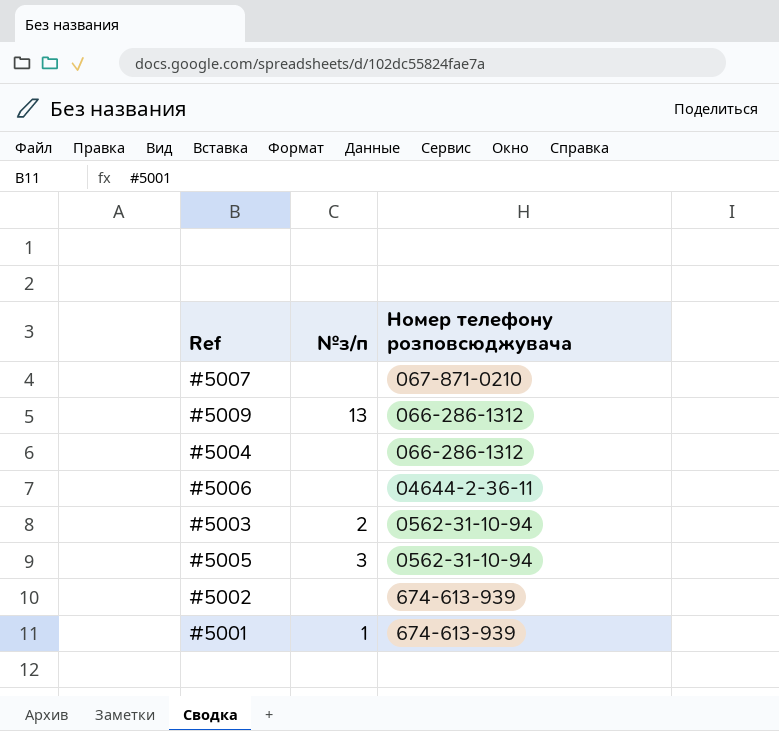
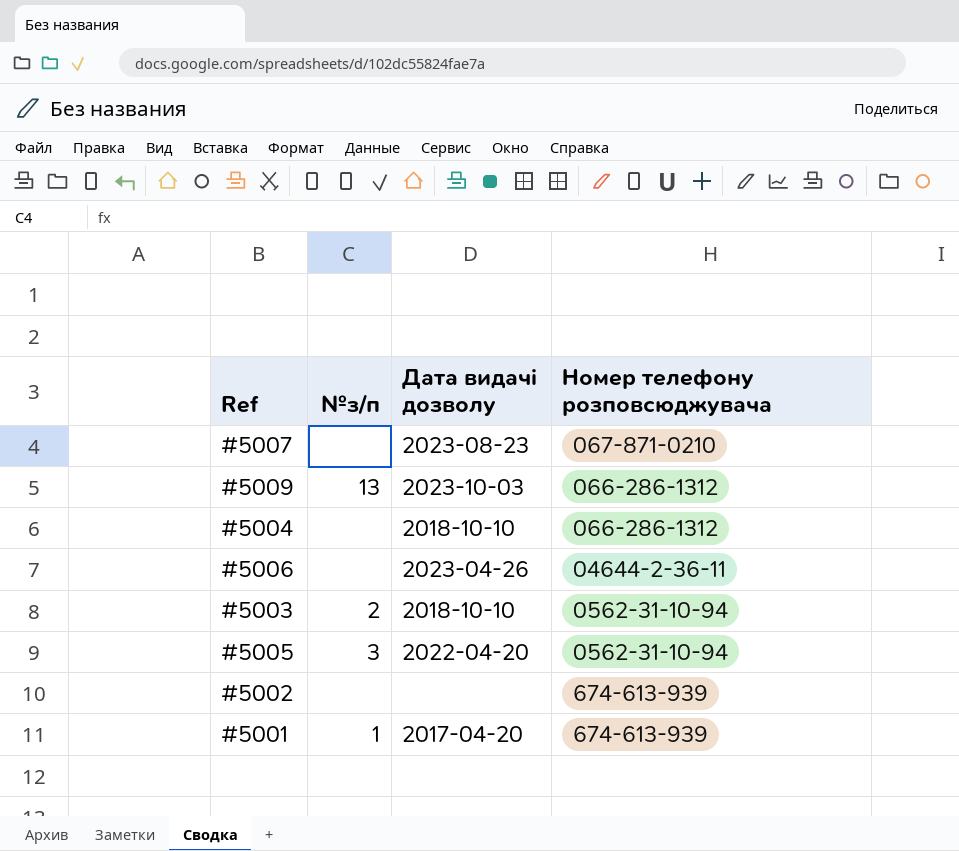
column Дата видачі дозволу | position: none -> 3

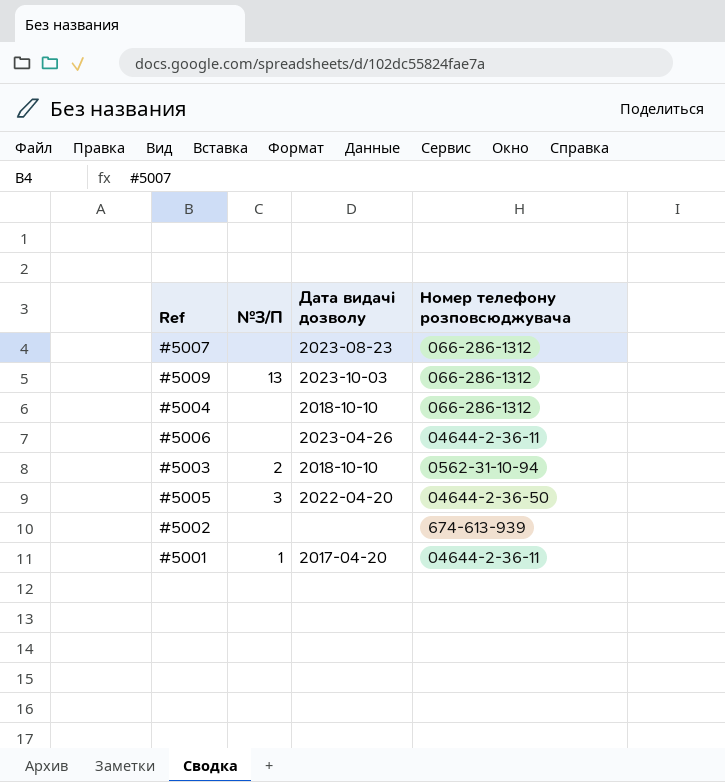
column name: №з/п -> №З/П
#5007 | Номер телефону розповсюджувача: 067-871-0210 -> 066-286-1312
#5005 | Номер телефону розповсюджувача: 0562-31-10-94 -> 04644-2-36-50
#5001 | Номер телефону розповсюджувача: 674-613-939 -> 04644-2-36-11

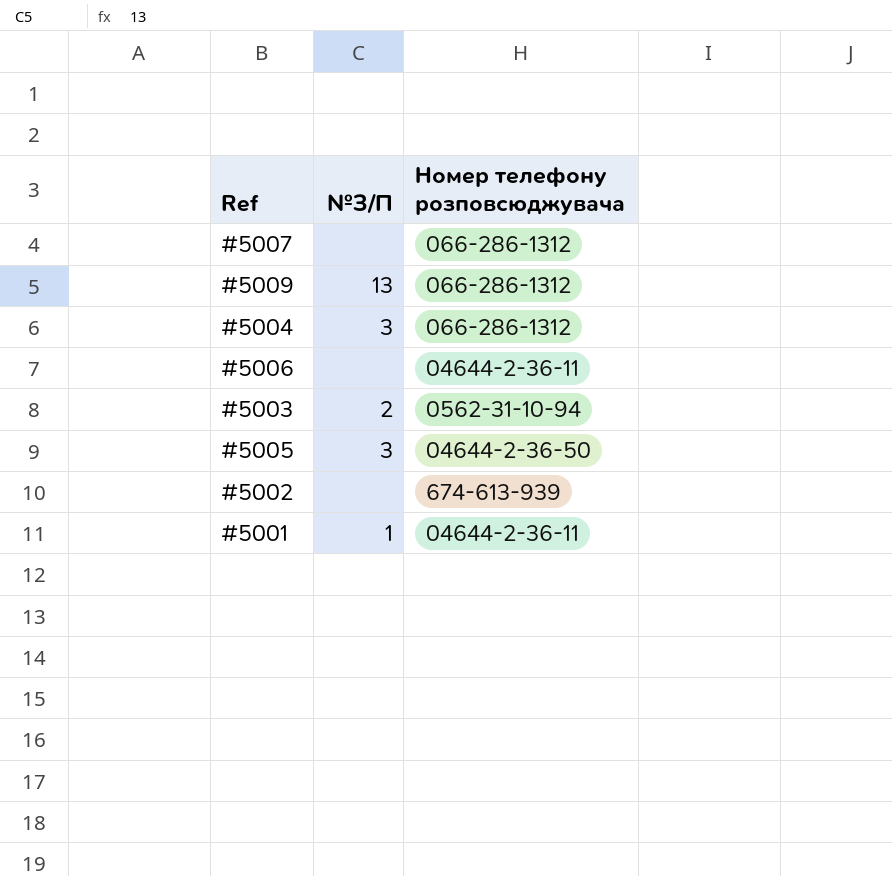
column Дата видачі дозволу | position: 3 -> none
#5004 | №З/П: none -> 3

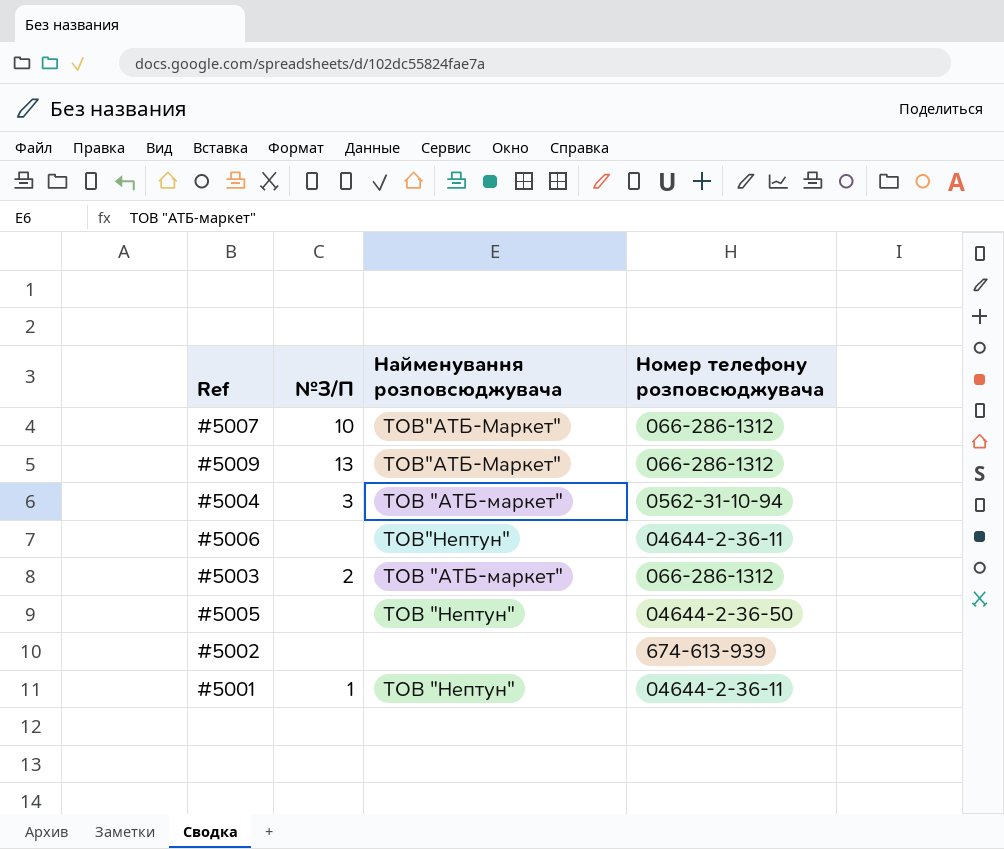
column Найменування розповсюджувача | position: none -> 3
#5007 | №З/П: none -> 10
#5004 | Номер телефону розповсюджувача: 066-286-1312 -> 0562-31-10-94
#5003 | Номер телефону розповсюджувача: 0562-31-10-94 -> 066-286-1312
#5005 | №З/П: 3 -> none

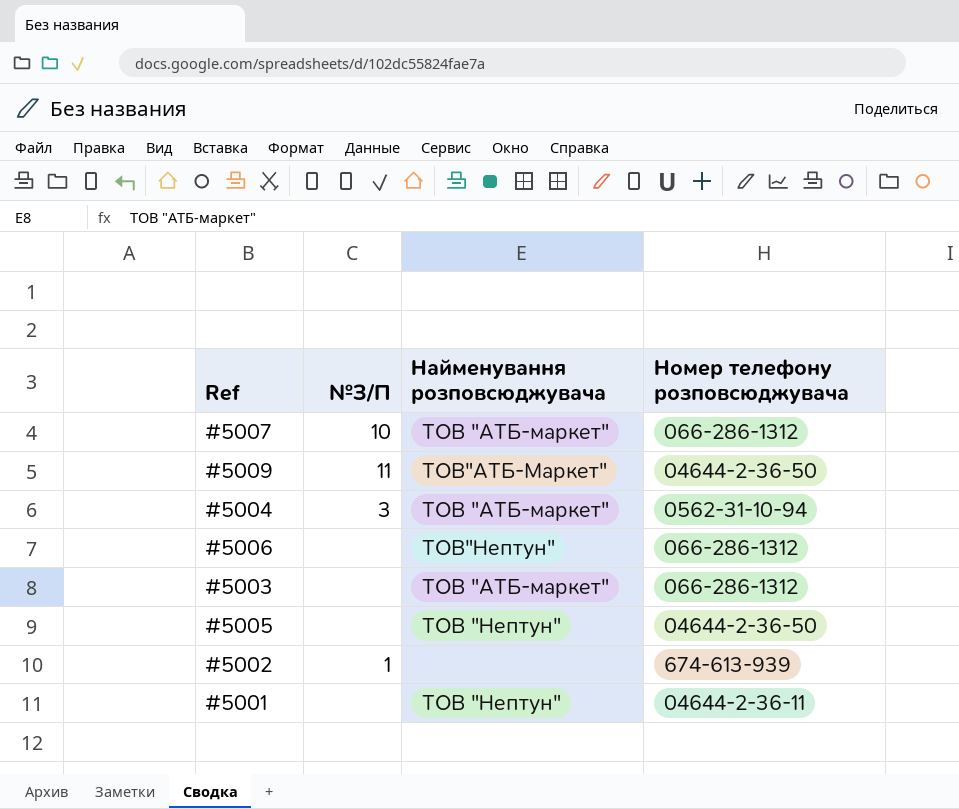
#5007 | Найменування розповсюджувача: ТОВ"АТБ-Маркет" -> ТОВ "АТБ-маркет"
#5009 | №З/П: 13 -> 11
#5009 | Номер телефону розповсюджувача: 066-286-1312 -> 04644-2-36-50
#5006 | Номер телефону розповсюджувача: 04644-2-36-11 -> 066-286-1312
#5003 | №З/П: 2 -> none
#5002 | №З/П: none -> 1
#5001 | №З/П: 1 -> none

